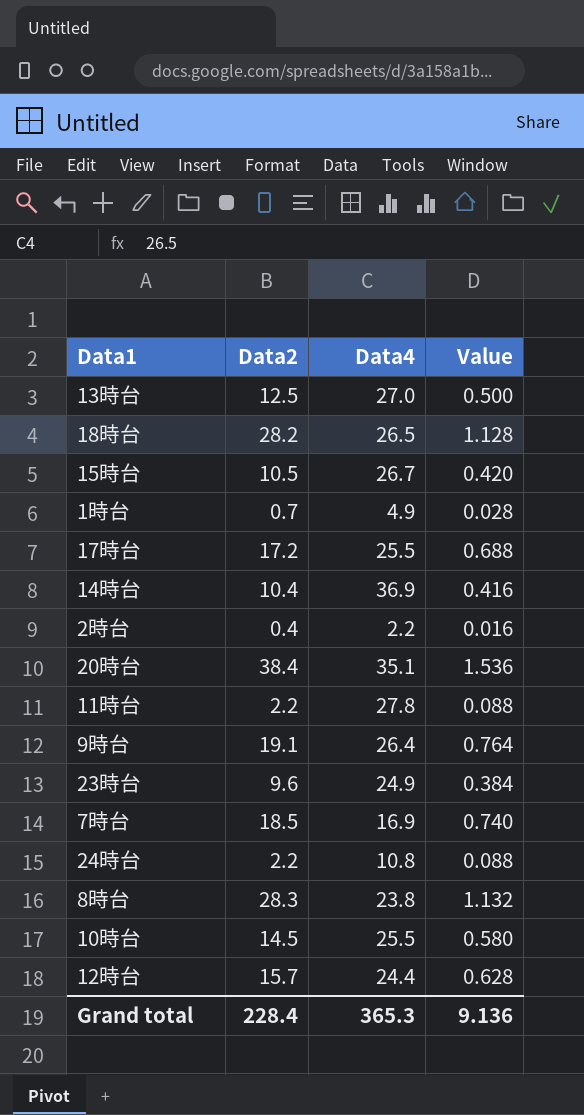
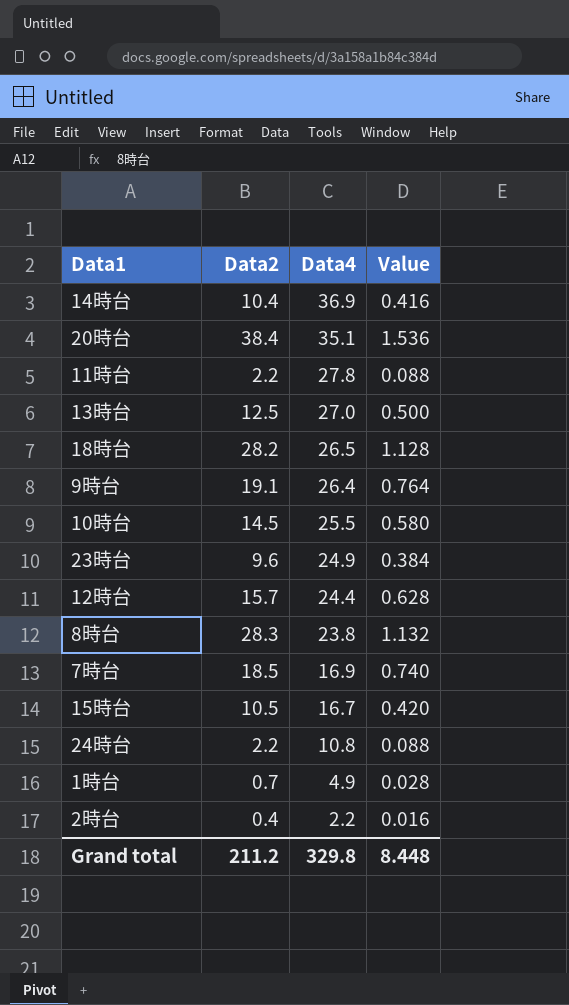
row order: none -> Data4 descending
row 17時台: 17.2 | 25.5 | 0.688 -> none
15時台 | Data4: 26.7 -> 16.7
Grand total | Data2: 228.4 -> 211.2
Grand total | Data4: 365.3 -> 329.8
Grand total | Value: 9.136 -> 8.448

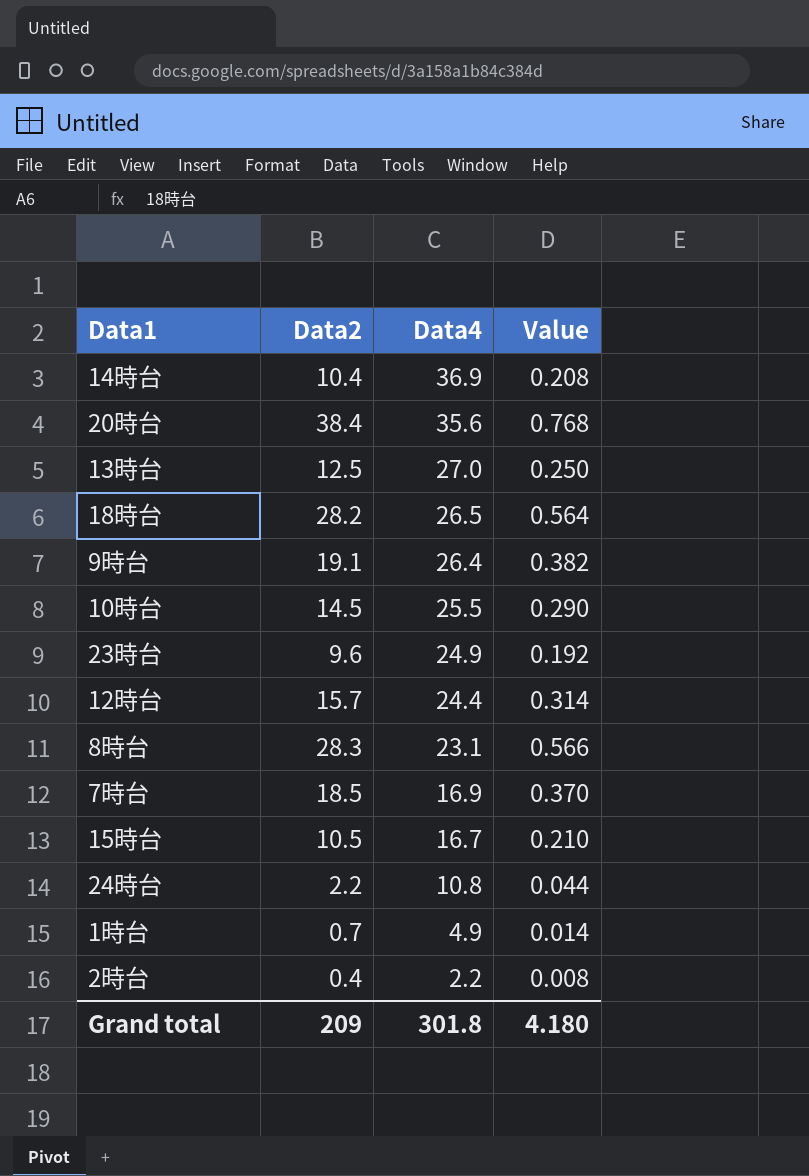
column Value | formula: [Data2] * 0.04 -> [Data2] * 0.02
row 11時台: 2.2 | 27.8 | 0.088 -> none
20時台 | Data4: 35.1 -> 35.6
8時台 | Data4: 23.8 -> 23.1
Grand total | Data2: 211.2 -> 209
Grand total | Data4: 329.8 -> 301.8
Grand total | Value: 8.448 -> 4.180

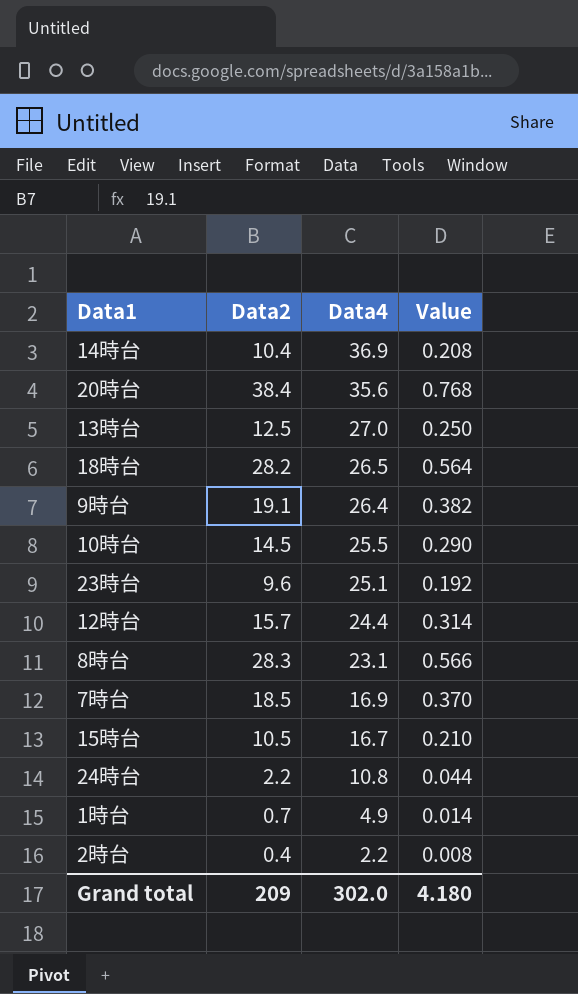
23時台 | Data4: 24.9 -> 25.1
Grand total | Data4: 301.8 -> 302.0

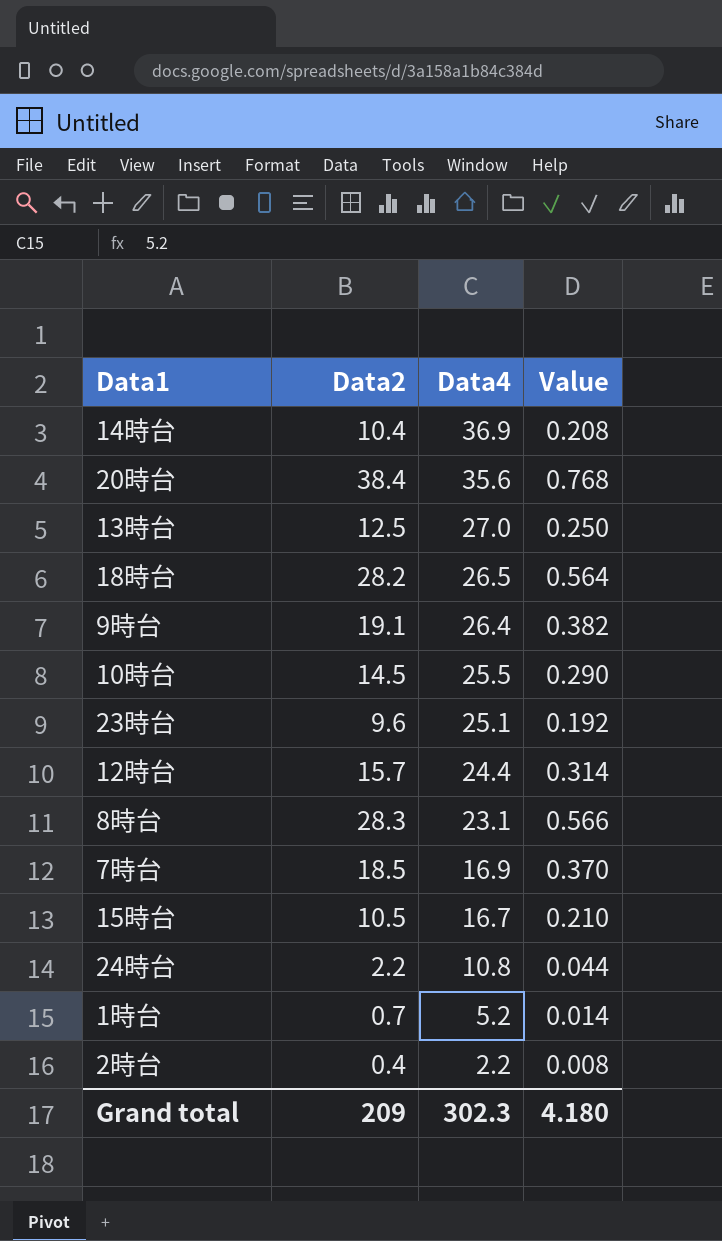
1時台 | Data4: 4.9 -> 5.2
Grand total | Data4: 302.0 -> 302.3

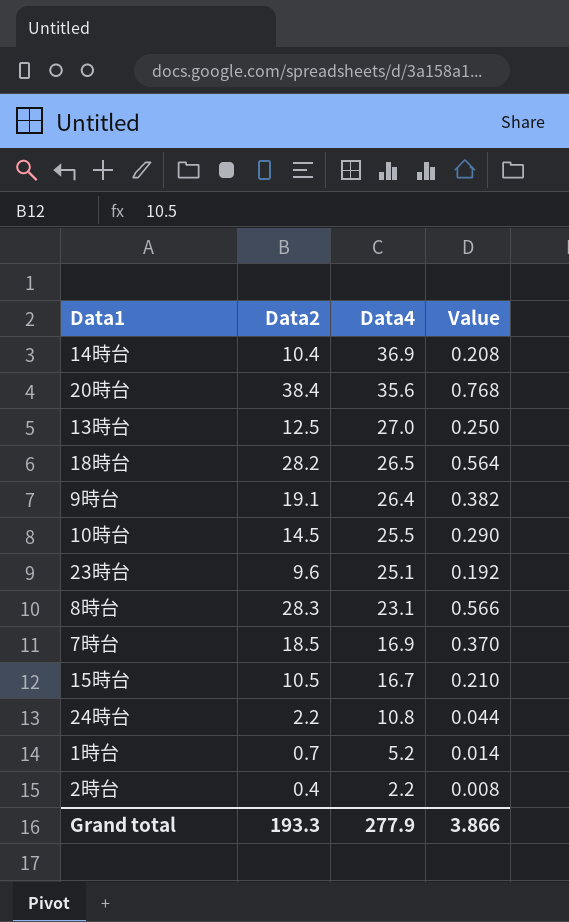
row 12時台: 15.7 | 24.4 | 0.314 -> none
Grand total | Data2: 209 -> 193.3
Grand total | Data4: 302.3 -> 277.9
Grand total | Value: 4.180 -> 3.866

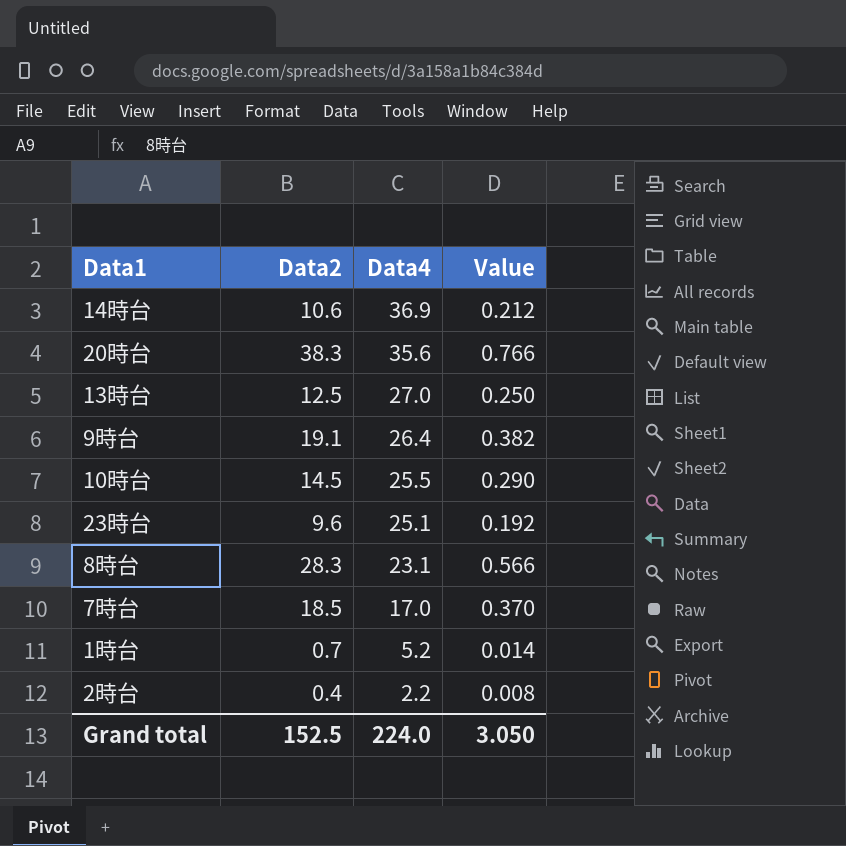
row 18時台: 28.2 | 26.5 | 0.564 -> none
row 15時台: 10.5 | 16.7 | 0.210 -> none
row 24時台: 2.2 | 10.8 | 0.044 -> none
14時台 | Data2: 10.4 -> 10.6
14時台 | Value: 0.208 -> 0.212
20時台 | Data2: 38.4 -> 38.3
20時台 | Value: 0.768 -> 0.766
7時台 | Data4: 16.9 -> 17.0
Grand total | Data2: 193.3 -> 152.5
Grand total | Data4: 277.9 -> 224.0
Grand total | Value: 3.866 -> 3.050

